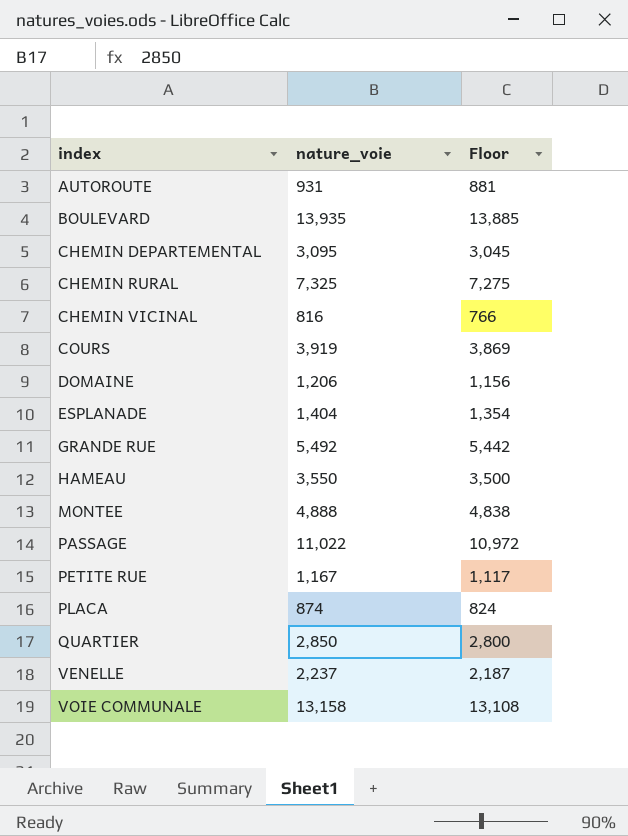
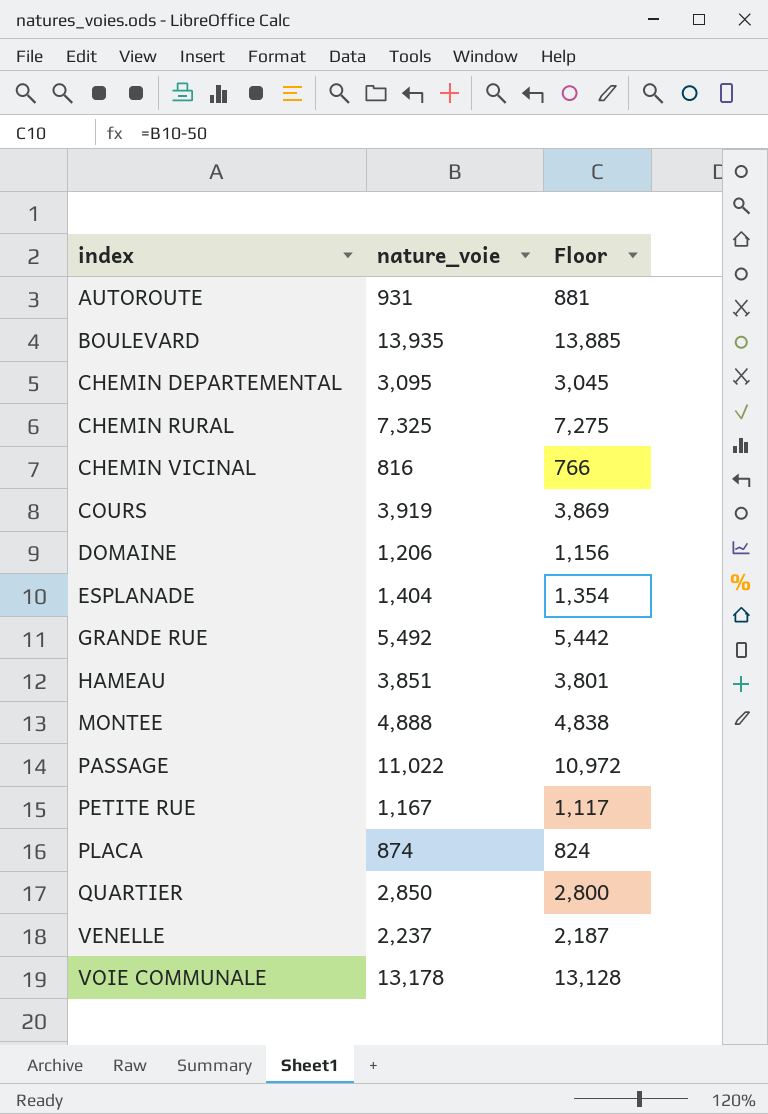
HAMEAU | nature_voie: 3,550 -> 3,851
HAMEAU | Floor: 3,500 -> 3,801
VOIE COMMUNALE | nature_voie: 13,158 -> 13,178
VOIE COMMUNALE | Floor: 13,108 -> 13,128

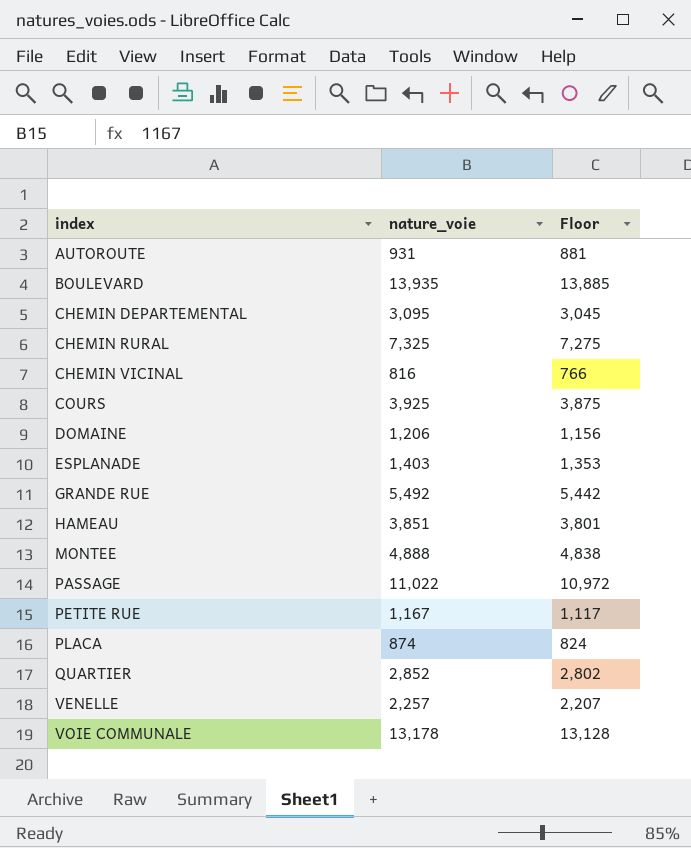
COURS | nature_voie: 3,919 -> 3,925
COURS | Floor: 3,869 -> 3,875
ESPLANADE | nature_voie: 1,404 -> 1,403
ESPLANADE | Floor: 1,354 -> 1,353
QUARTIER | nature_voie: 2,850 -> 2,852
QUARTIER | Floor: 2,800 -> 2,802
VENELLE | nature_voie: 2,237 -> 2,257
VENELLE | Floor: 2,187 -> 2,207

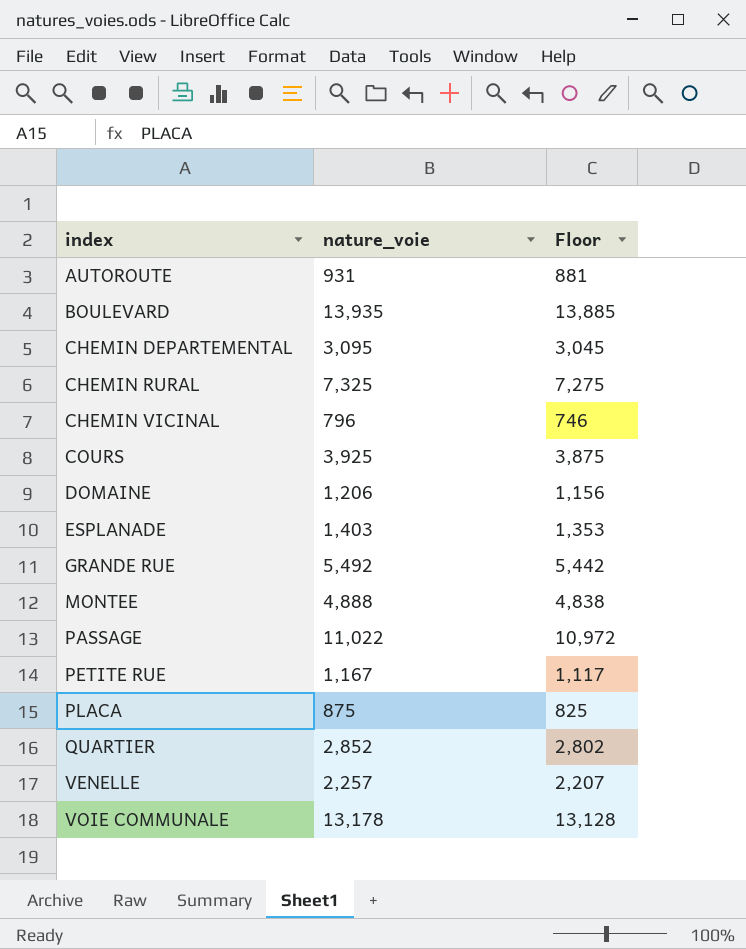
row HAMEAU: 3,851 | 3,801 -> none
CHEMIN VICINAL | nature_voie: 816 -> 796
CHEMIN VICINAL | Floor: 766 -> 746
PLACA | nature_voie: 874 -> 875
PLACA | Floor: 824 -> 825

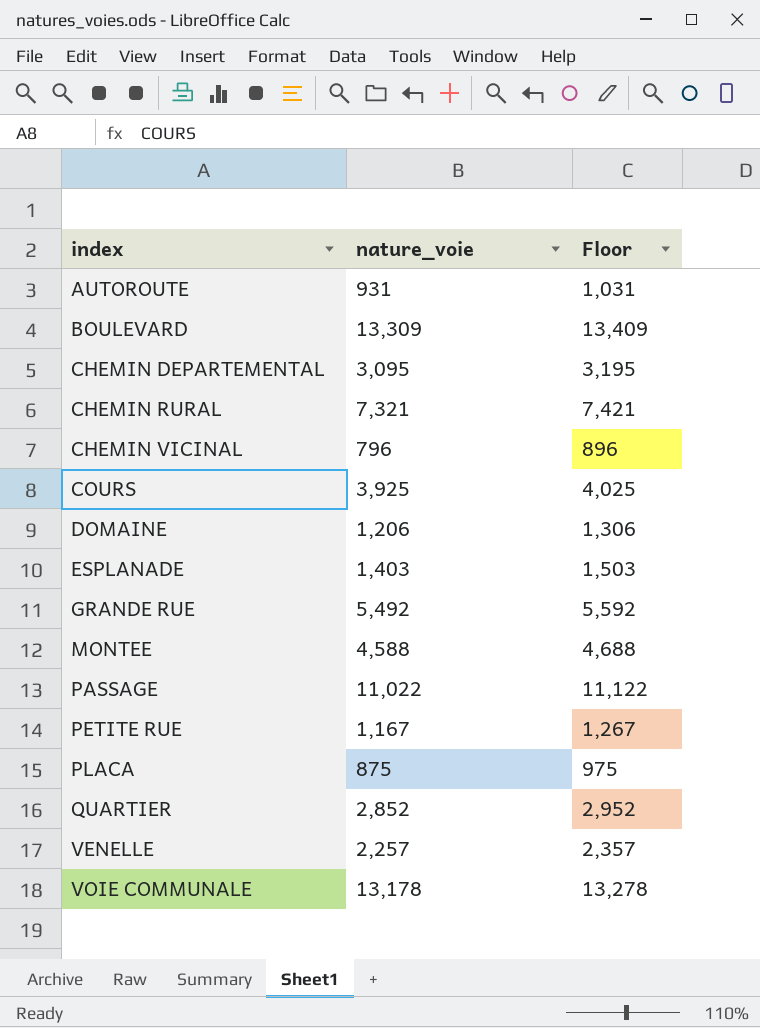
column Floor | formula: [nature_voie] - 50 -> [nature_voie] + 100
BOULEVARD | nature_voie: 13,935 -> 13,309
CHEMIN RURAL | nature_voie: 7,325 -> 7,321
MONTEE | nature_voie: 4,888 -> 4,588

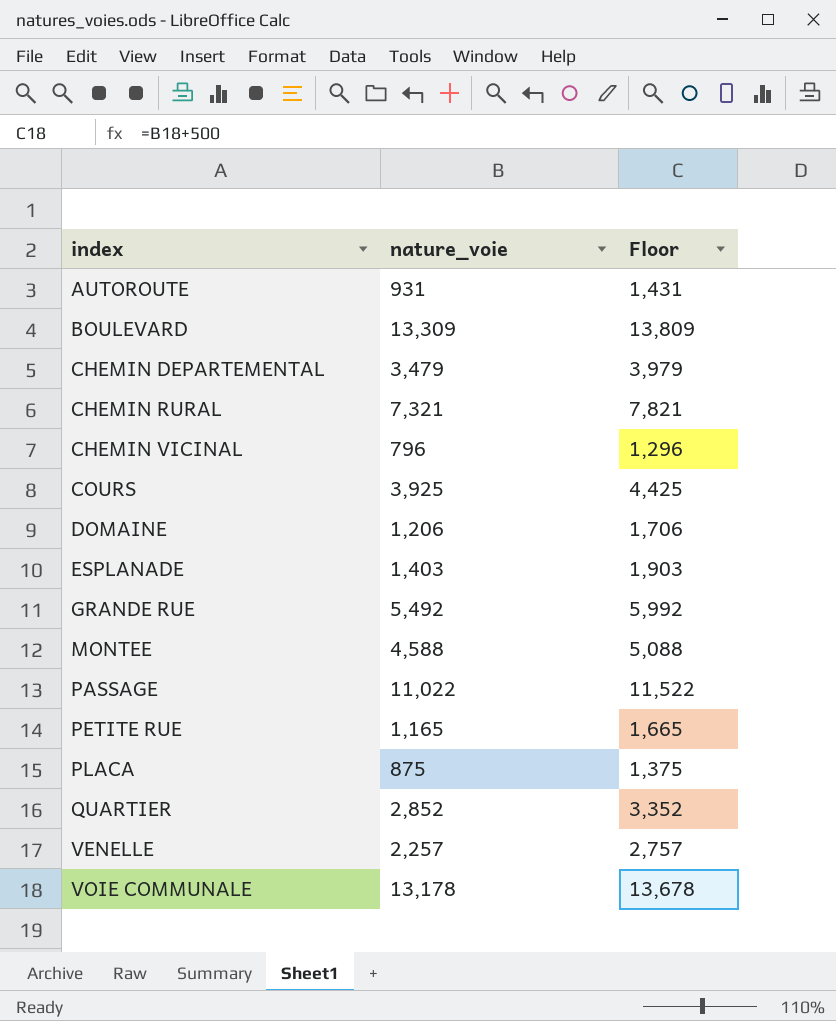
column Floor | formula: [nature_voie] + 100 -> [nature_voie] + 500
CHEMIN DEPARTEMENTAL | nature_voie: 3,095 -> 3,479
PETITE RUE | nature_voie: 1,167 -> 1,165

